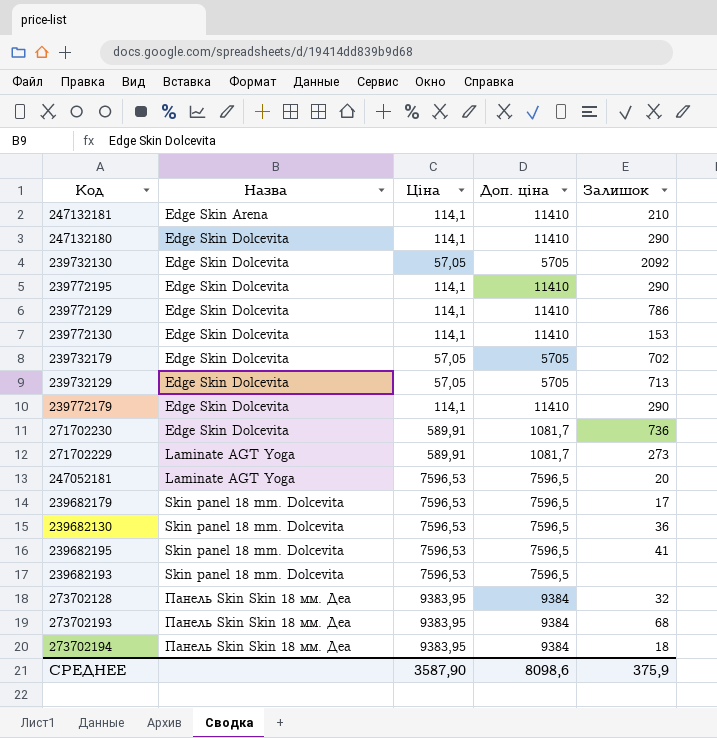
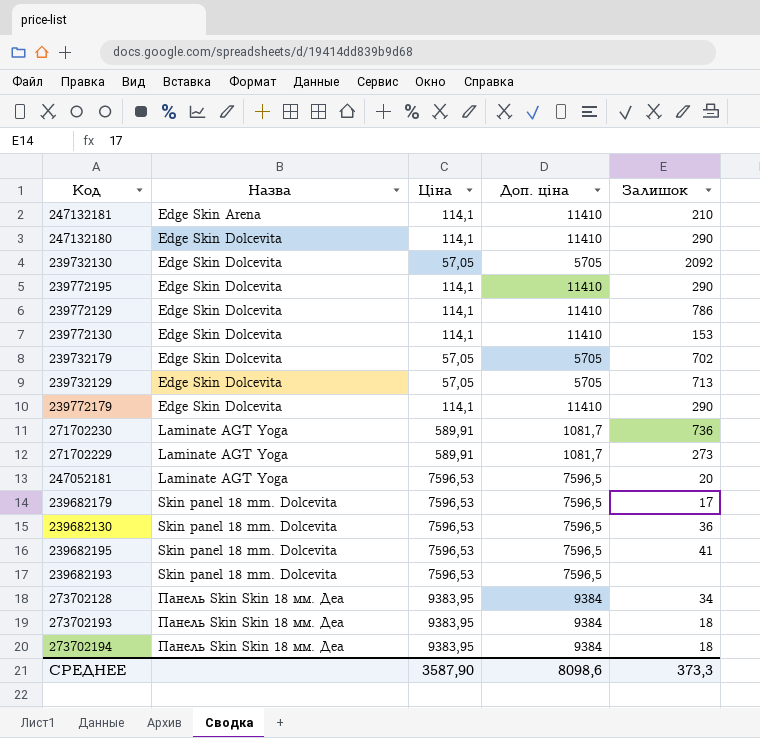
271702230 | Назва: Edge Skin Dolcevita -> Laminate AGT Yoga
273702128 | Залишок: 32 -> 34
273702193 | Залишок: 68 -> 18
СРЕДНЕЕ | Залишок: 375,9 -> 373,3

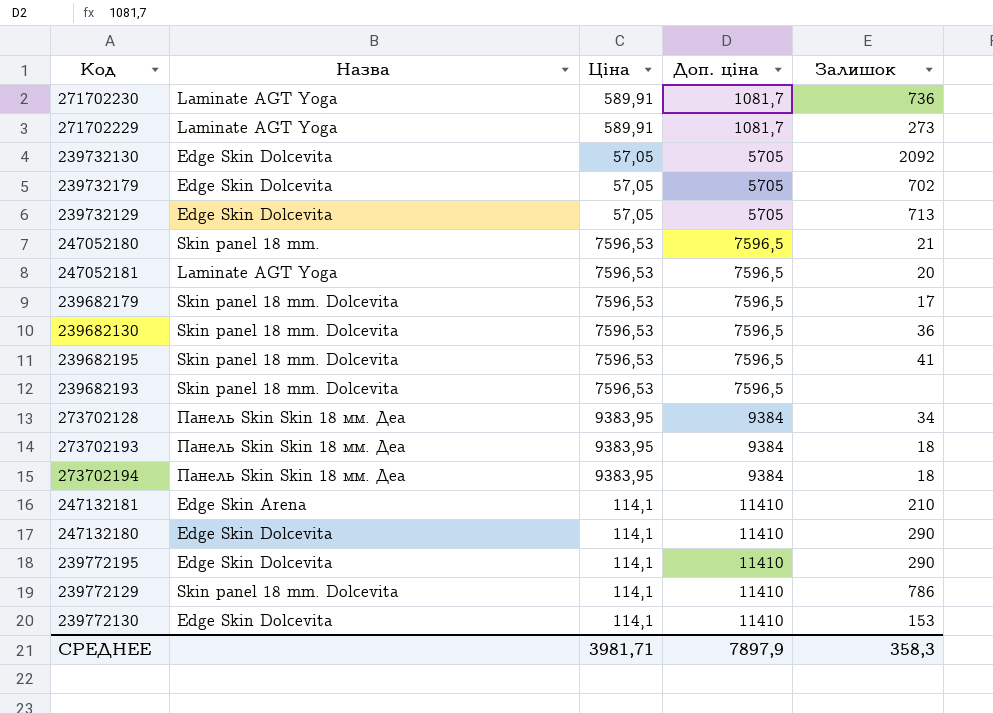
row order: Назва ascending -> Доп. ціна ascending
row 239772179: Edge Skin Dolcevita | 114,1 | 11410 | 290 -> none
row 247052180: none -> Skin panel 18 mm. | 7596,53 | 7596,5 | 21
239772129 | Назва: Edge Skin Dolcevita -> Skin panel 18 mm. Dolcevita
СРЕДНЕЕ | Ціна: 3587,90 -> 3981,71
СРЕДНЕЕ | Доп. ціна: 8098,6 -> 7897,9
СРЕДНЕЕ | Залишок: 373,3 -> 358,3

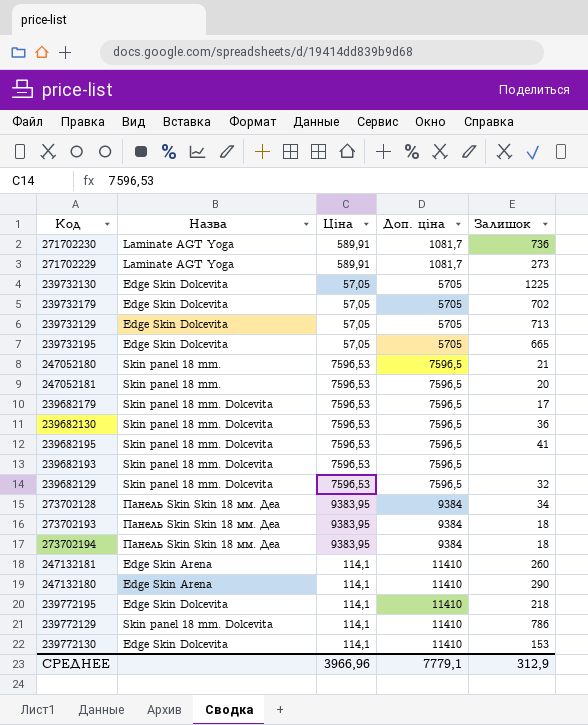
239732130 | Залишок: 2092 -> 1225
row 239732195: none -> Edge Skin Dolcevita | 57,05 | 5705 | 665
247052181 | Назва: Laminate AGT Yoga -> Skin panel 18 mm.
row 239682129: none -> Skin panel 18 mm. Dolcevita | 7596,53 | 7596,5 | 32
247132181 | Залишок: 210 -> 260
247132180 | Назва: Edge Skin Dolcevita -> Edge Skin Arena
239772195 | Залишок: 290 -> 218
СРЕДНЕЕ | Ціна: 3981,71 -> 3966,96
СРЕДНЕЕ | Доп. ціна: 7897,9 -> 7779,1
СРЕДНЕЕ | Залишок: 358,3 -> 312,9

